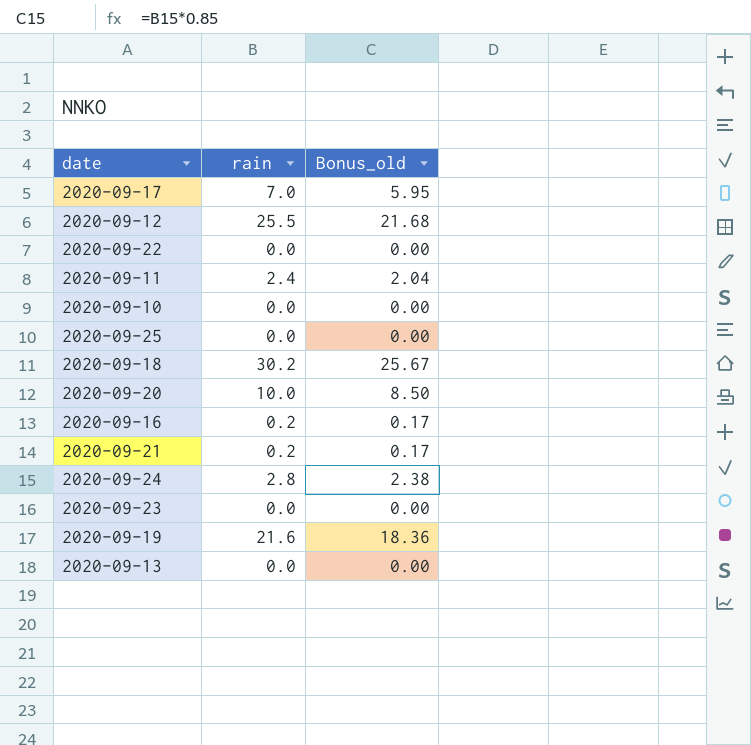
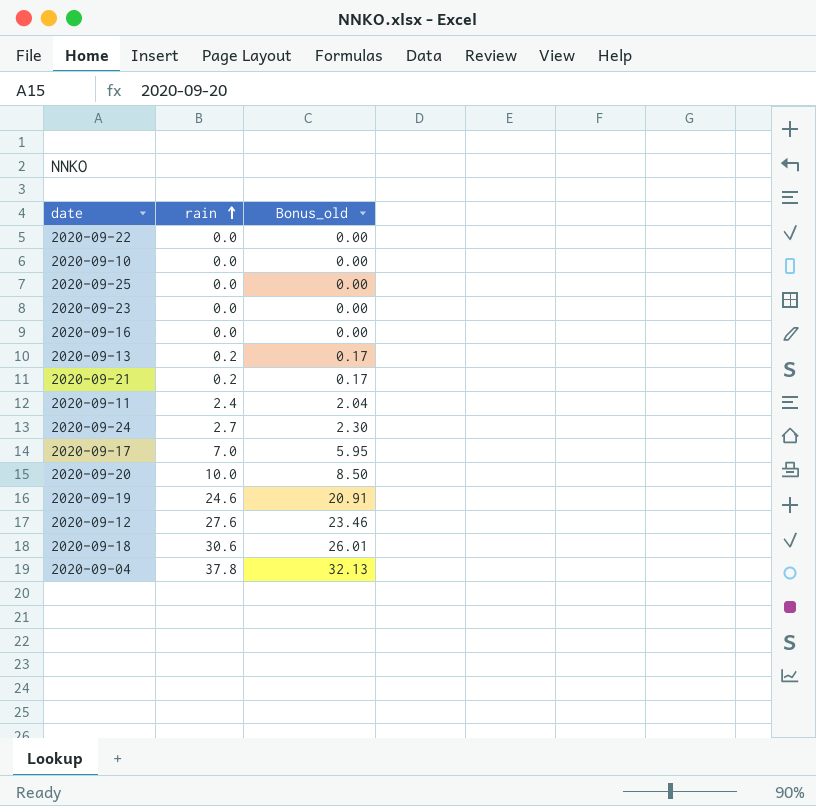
row order: none -> rain ascending
2020-09-16 | rain: 0.2 -> 0.0
2020-09-16 | Bonus_old: 0.17 -> 0.00
2020-09-13 | rain: 0.0 -> 0.2
2020-09-13 | Bonus_old: 0.00 -> 0.17
2020-09-24 | rain: 2.8 -> 2.7
2020-09-24 | Bonus_old: 2.38 -> 2.30
2020-09-19 | rain: 21.6 -> 24.6
2020-09-19 | Bonus_old: 18.36 -> 20.91
2020-09-12 | rain: 25.5 -> 27.6
2020-09-12 | Bonus_old: 21.68 -> 23.46
2020-09-18 | rain: 30.2 -> 30.6
2020-09-18 | Bonus_old: 25.67 -> 26.01
row 2020-09-04: none -> 37.8 | 32.13

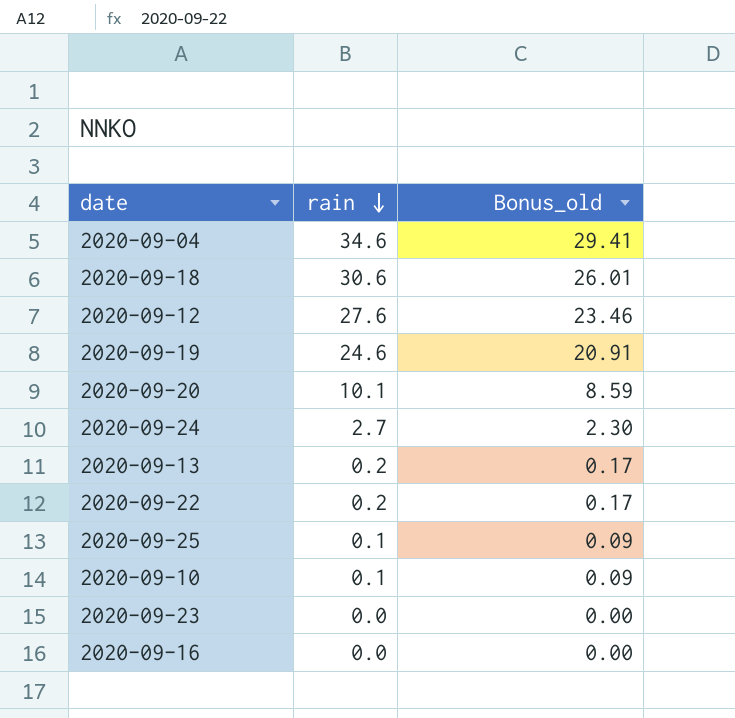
row order: rain ascending -> rain descending
row 2020-09-21: 0.2 | 0.17 -> none
row 2020-09-11: 2.4 | 2.04 -> none
row 2020-09-17: 7.0 | 5.95 -> none
2020-09-04 | rain: 37.8 -> 34.6
2020-09-04 | Bonus_old: 32.13 -> 29.41
2020-09-20 | rain: 10.0 -> 10.1
2020-09-20 | Bonus_old: 8.50 -> 8.59
2020-09-22 | rain: 0.0 -> 0.2
2020-09-22 | Bonus_old: 0.00 -> 0.17
2020-09-25 | rain: 0.0 -> 0.1
2020-09-25 | Bonus_old: 0.00 -> 0.09
2020-09-10 | rain: 0.0 -> 0.1
2020-09-10 | Bonus_old: 0.00 -> 0.09

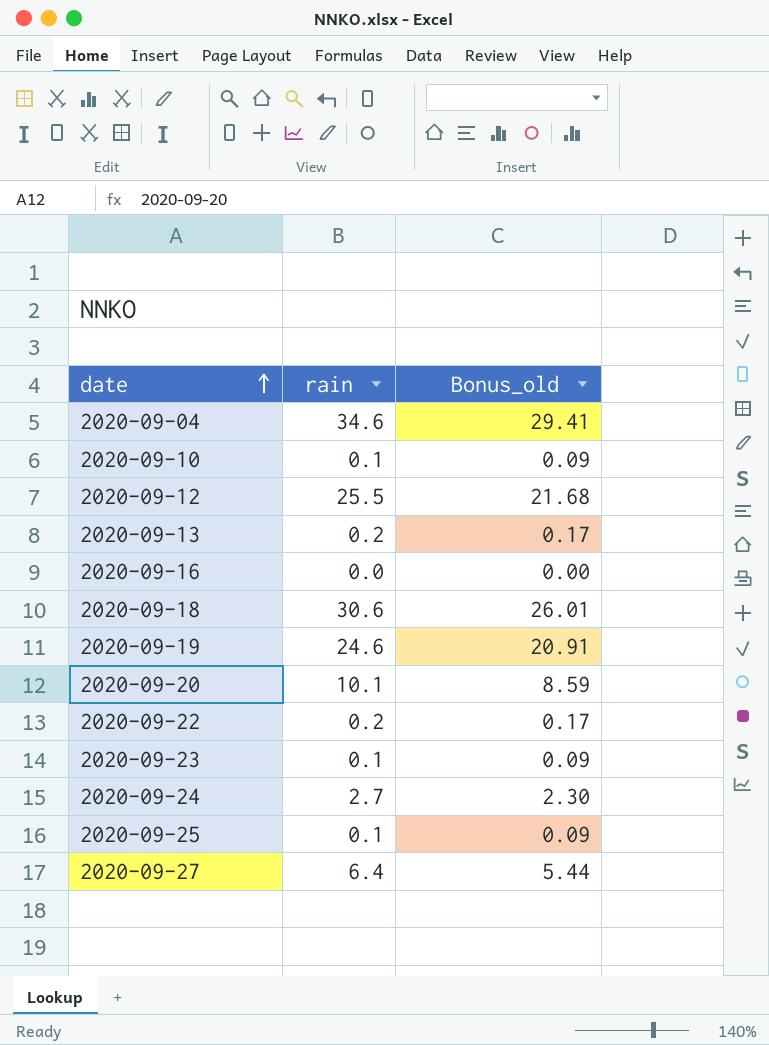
row order: rain descending -> date ascending
2020-09-12 | rain: 27.6 -> 25.5
2020-09-12 | Bonus_old: 23.46 -> 21.68
2020-09-23 | rain: 0.0 -> 0.1
2020-09-23 | Bonus_old: 0.00 -> 0.09
row 2020-09-27: none -> 6.4 | 5.44

